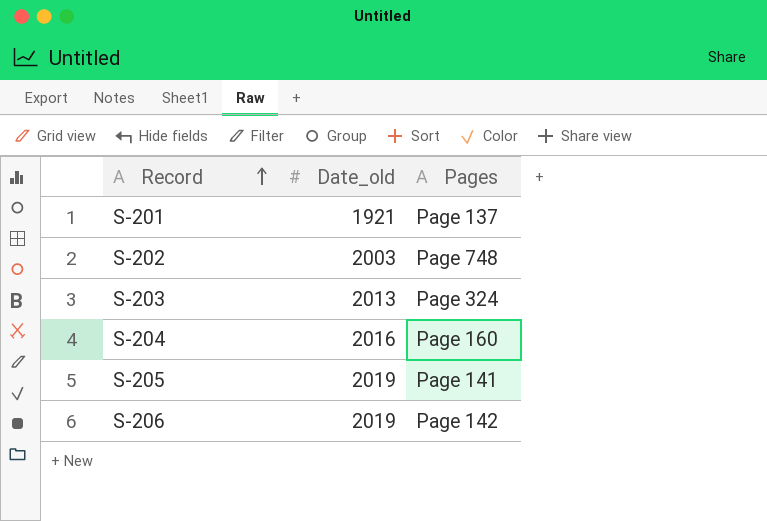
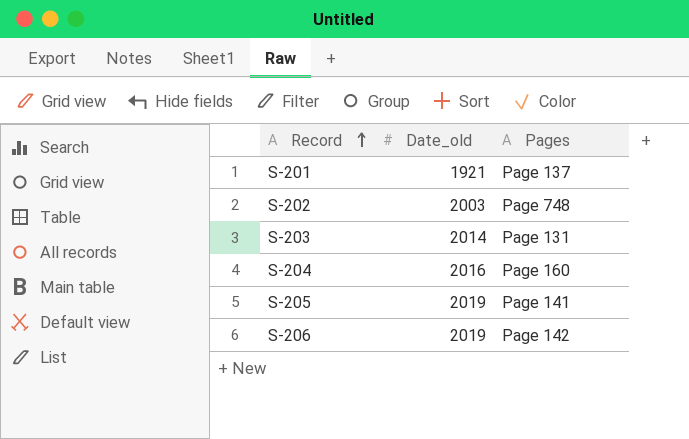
S-203 | Date_old: 2013 -> 2014
S-203 | Pages: Page 324 -> Page 131

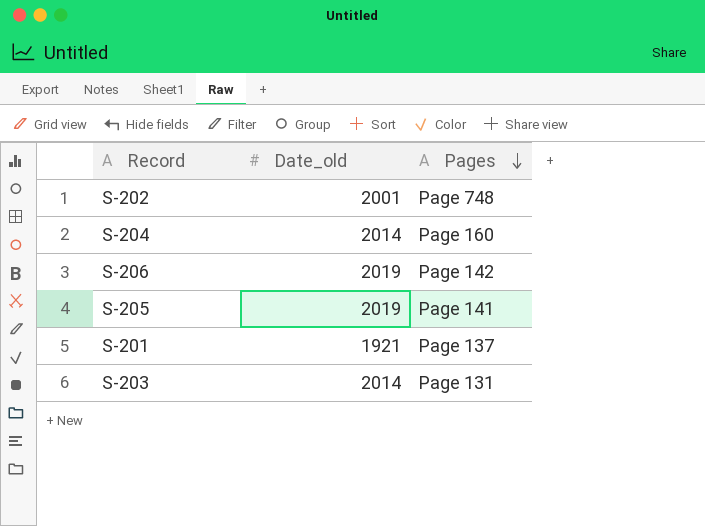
row order: Record ascending -> Pages descending
S-202 | Date_old: 2003 -> 2001
S-204 | Date_old: 2016 -> 2014

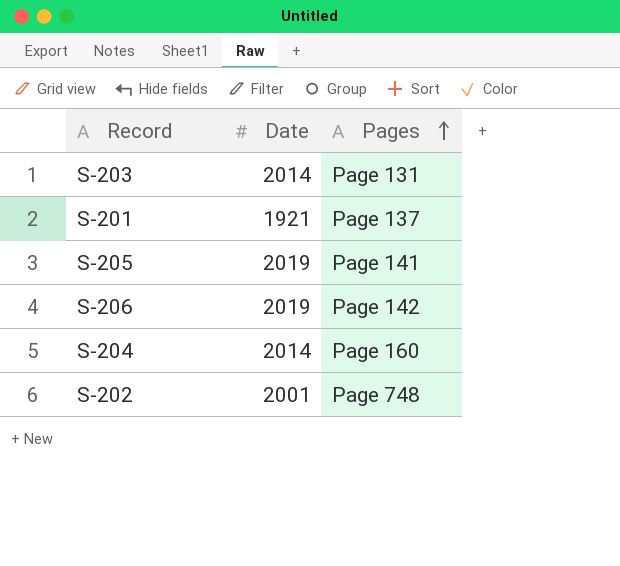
row order: Pages descending -> Pages ascending
column name: Date_old -> Date

